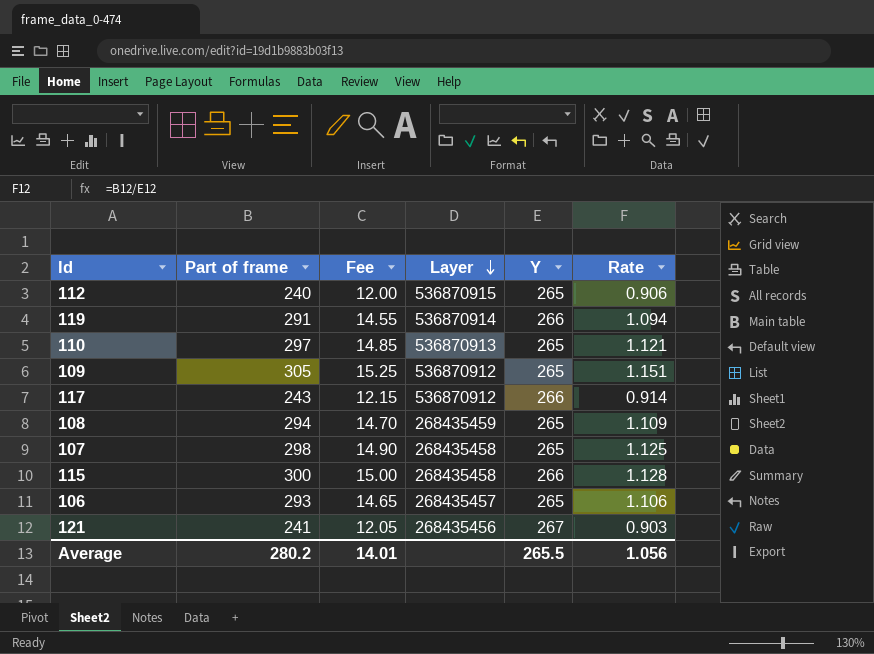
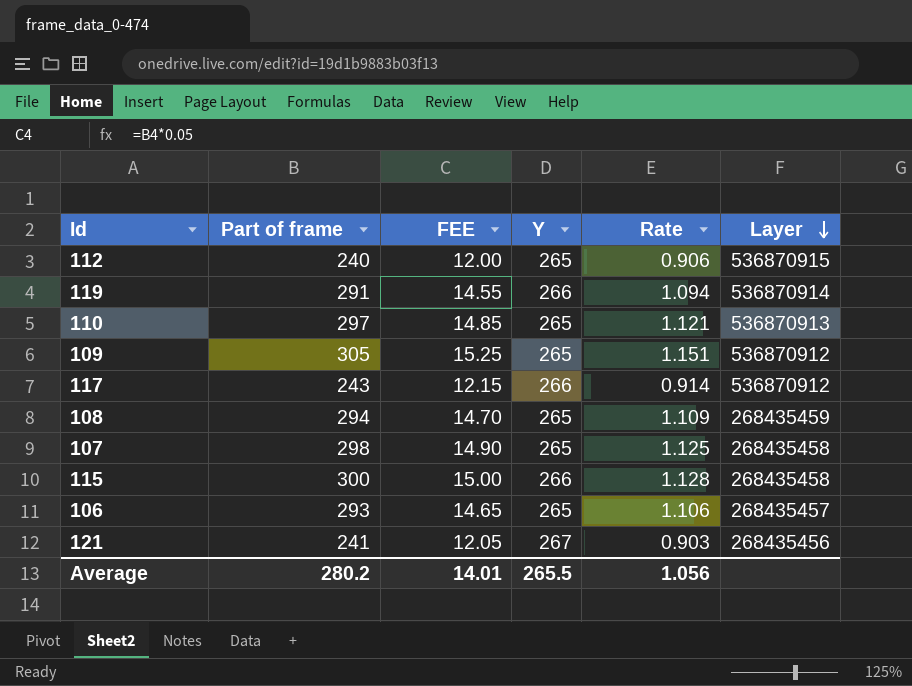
column name: Fee -> FEE
column Layer | position: 4 -> 6

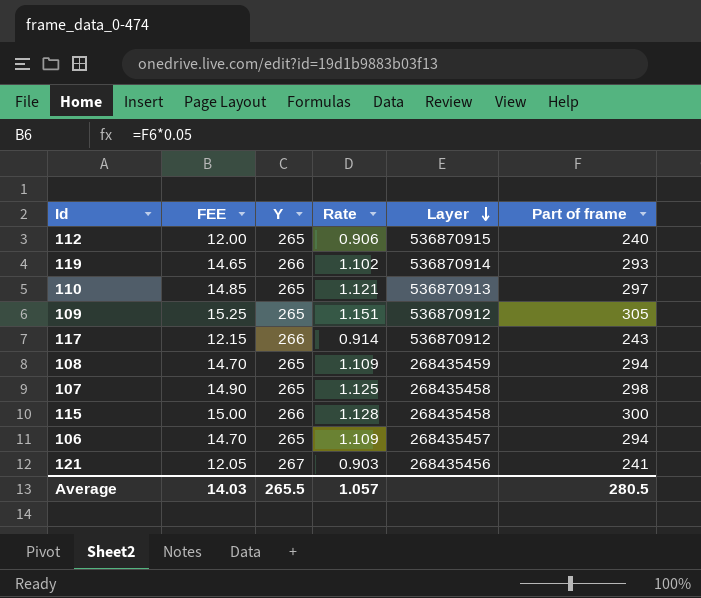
column Part of frame | position: 2 -> 6
119 | FEE: 14.55 -> 14.65
119 | Rate: 1.094 -> 1.102
119 | Part of frame: 291 -> 293
106 | FEE: 14.65 -> 14.70
106 | Rate: 1.106 -> 1.109
106 | Part of frame: 293 -> 294
Average | FEE: 14.01 -> 14.03
Average | Rate: 1.056 -> 1.057
Average | Part of frame: 280.2 -> 280.5

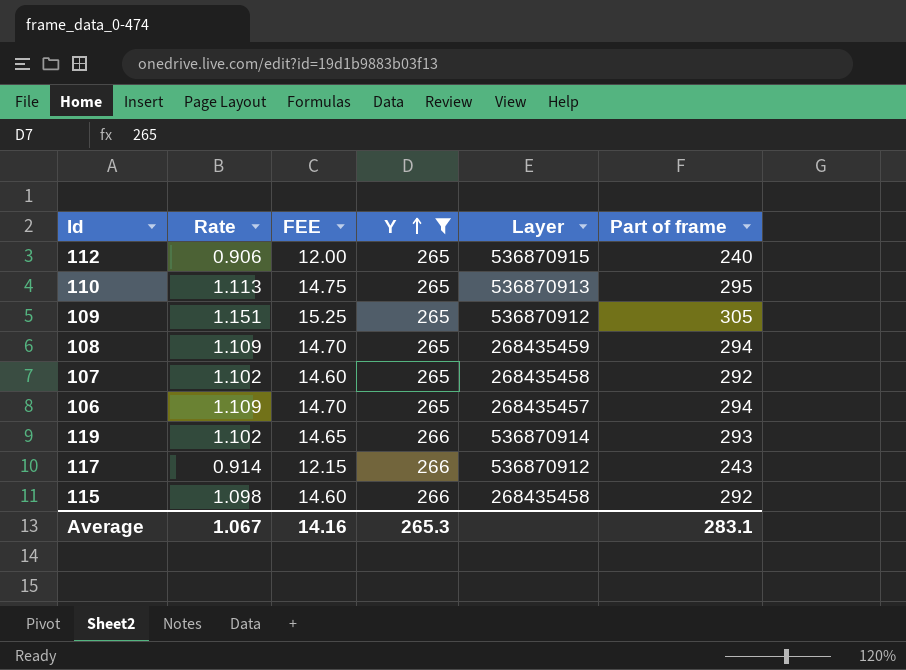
filter: none -> Y != 267
row order: Layer descending -> Y ascending
column Rate | position: 4 -> 2
110 | Rate: 1.121 -> 1.113
110 | FEE: 14.85 -> 14.75
110 | Part of frame: 297 -> 295
107 | Rate: 1.125 -> 1.102
107 | FEE: 14.90 -> 14.60
107 | Part of frame: 298 -> 292
115 | Rate: 1.128 -> 1.098
115 | FEE: 15.00 -> 14.60
115 | Part of frame: 300 -> 292
Average | Rate: 1.057 -> 1.067
Average | FEE: 14.03 -> 14.16
Average | Y: 265.5 -> 265.3
Average | Part of frame: 280.5 -> 283.1

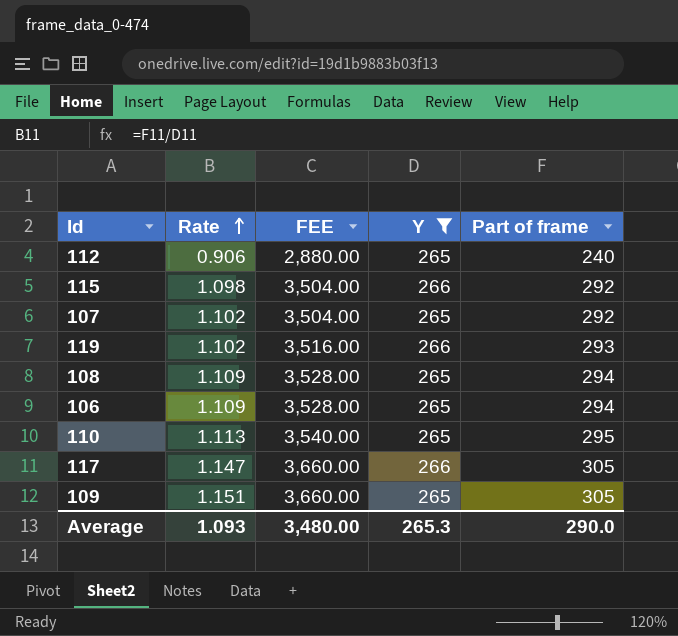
row order: Y ascending -> Rate ascending
column Layer | position: 5 -> none
column FEE | formula: [Part of frame] * 0.05 -> [Part of frame] * 12
117 | Rate: 0.914 -> 1.147
117 | Part of frame: 243 -> 305
Average | Rate: 1.067 -> 1.093
Average | FEE: 14.16 -> 3,480.00
Average | Part of frame: 283.1 -> 290.0

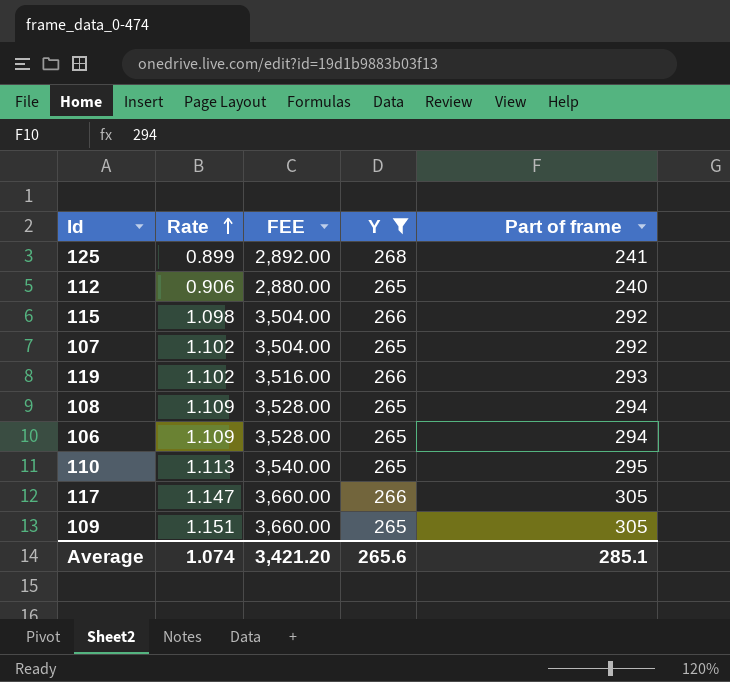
row 125: none -> 0.899 | 2,892.00 | 268 | 241
Average | Rate: 1.093 -> 1.074
Average | FEE: 3,480.00 -> 3,421.20
Average | Y: 265.3 -> 265.6
Average | Part of frame: 290.0 -> 285.1

